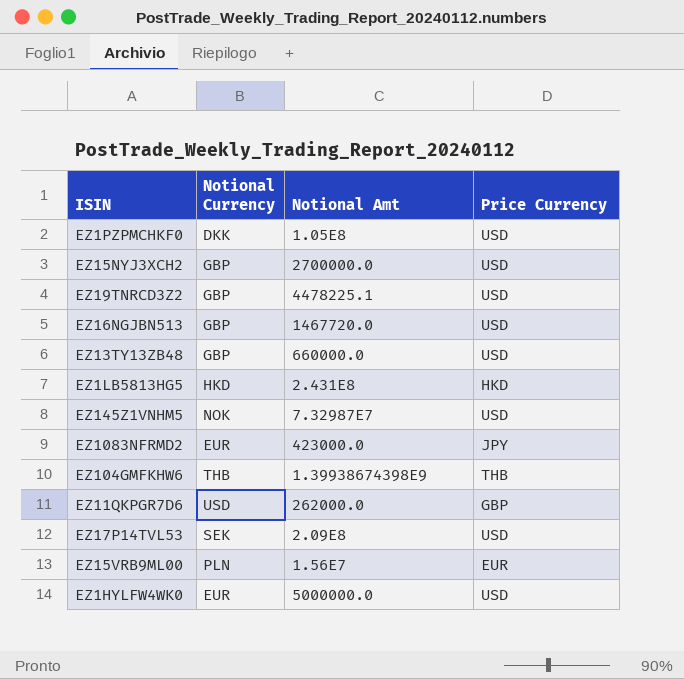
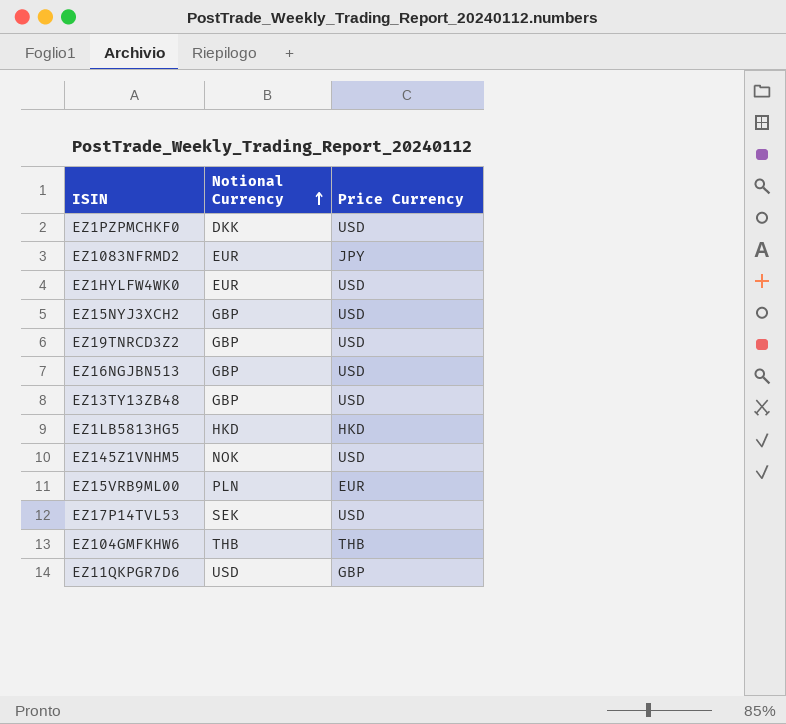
row order: none -> Notional Currency ascending
column Notional Amt | position: 3 -> none

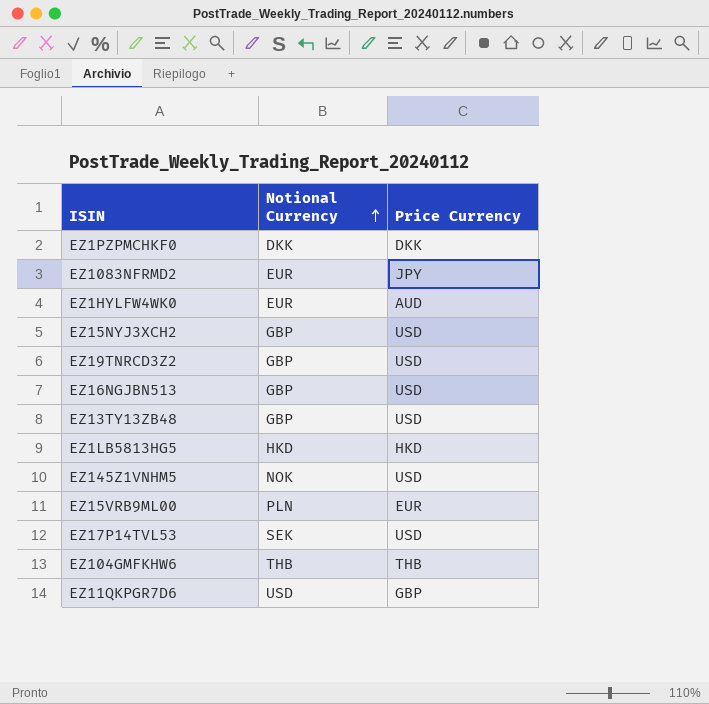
EZ1PZPMCHKF0 | Price Currency: USD -> DKK
EZ1HYLFW4WK0 | Price Currency: USD -> AUD

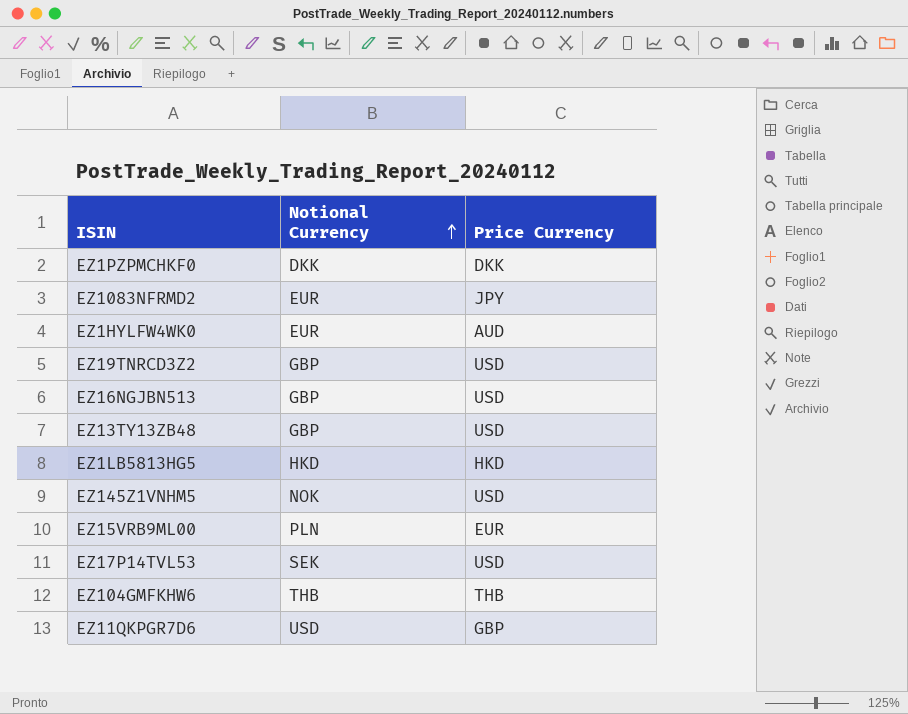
row EZ15NYJ3XCH2: GBP | USD -> none

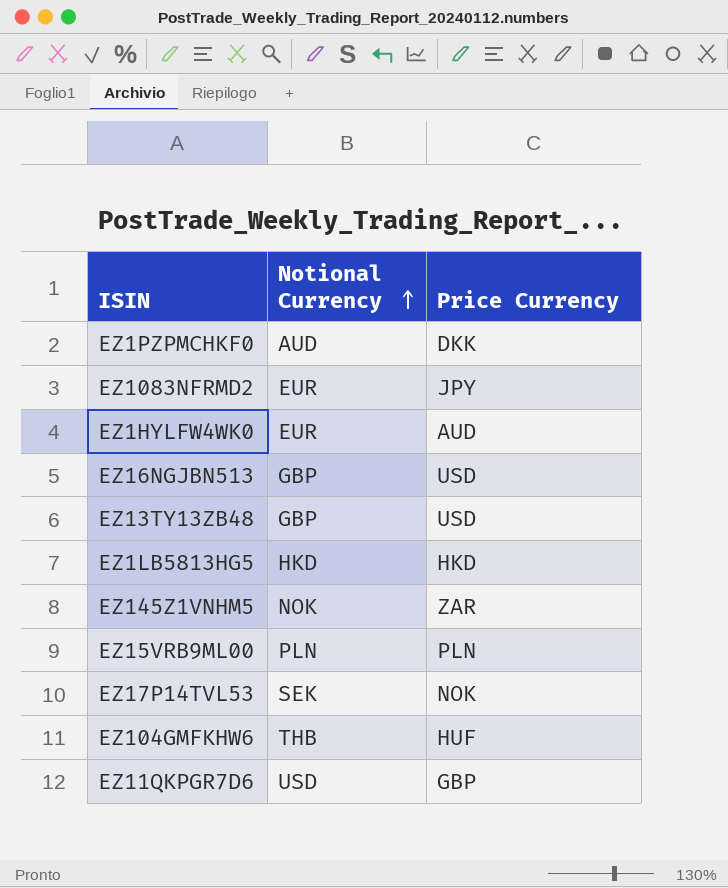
row EZ19TNRCD3Z2: GBP | USD -> none
EZ1PZPMCHKF0 | Notional Currency: DKK -> AUD
EZ145Z1VNHM5 | Price Currency: USD -> ZAR
EZ15VRB9ML00 | Price Currency: EUR -> PLN
EZ17P14TVL53 | Price Currency: USD -> NOK
EZ104GMFKHW6 | Price Currency: THB -> HUF

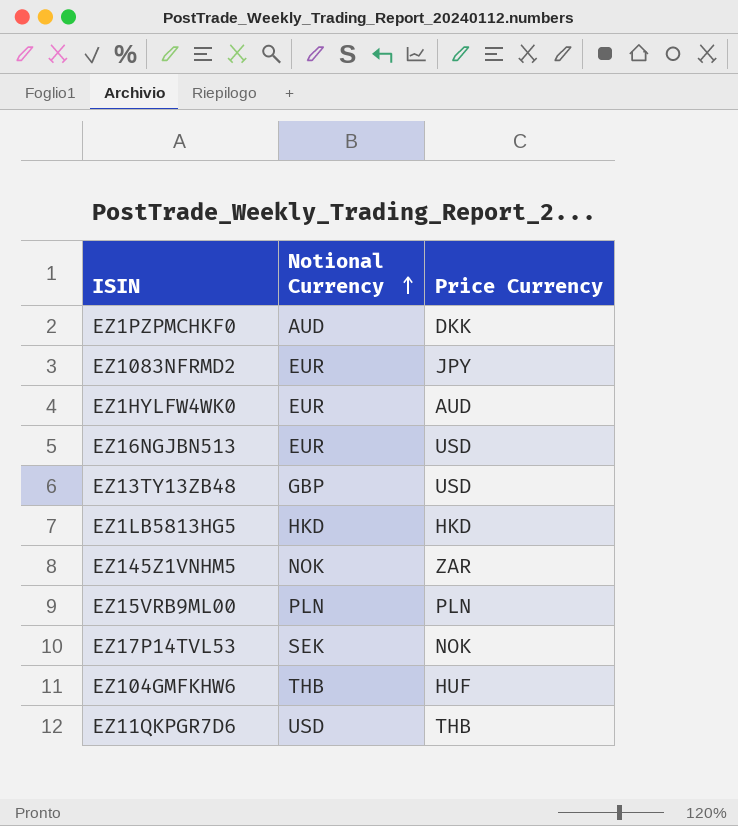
EZ16NGJBN513 | Notional Currency: GBP -> EUR
EZ11QKPGR7D6 | Price Currency: GBP -> THB

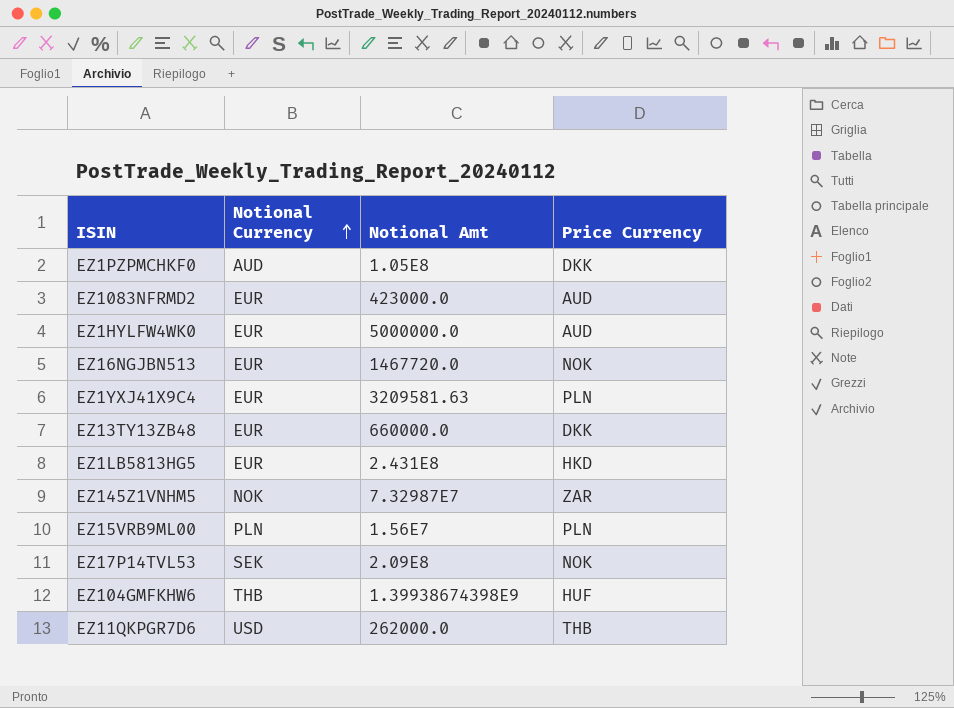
column Notional Amt | position: none -> 3
EZ1083NFRMD2 | Price Currency: JPY -> AUD
EZ16NGJBN513 | Price Currency: USD -> NOK
row EZ1YXJ41X9C4: none -> EUR | 3209581.63 | PLN
EZ13TY13ZB48 | Notional Currency: GBP -> EUR
EZ13TY13ZB48 | Price Currency: USD -> DKK
EZ1LB5813HG5 | Notional Currency: HKD -> EUR

